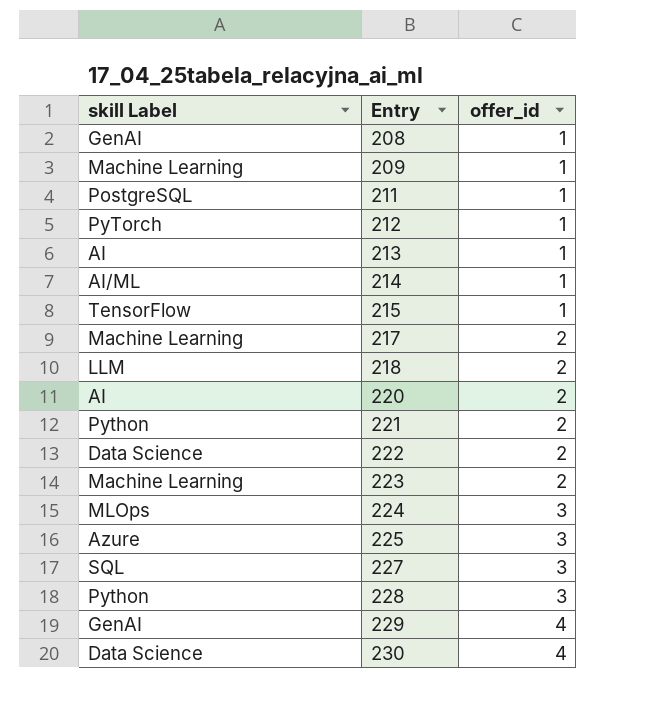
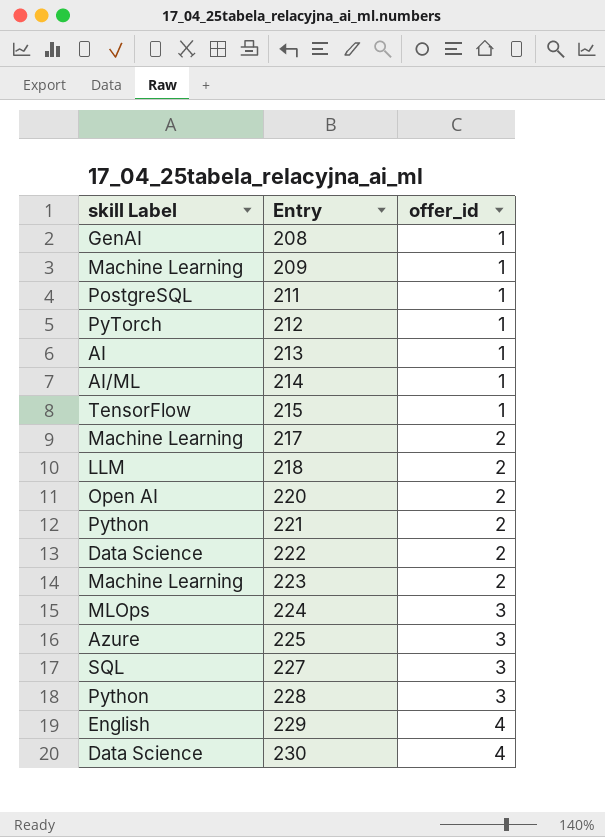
220 | skill Label: AI -> Open AI
229 | skill Label: GenAI -> English

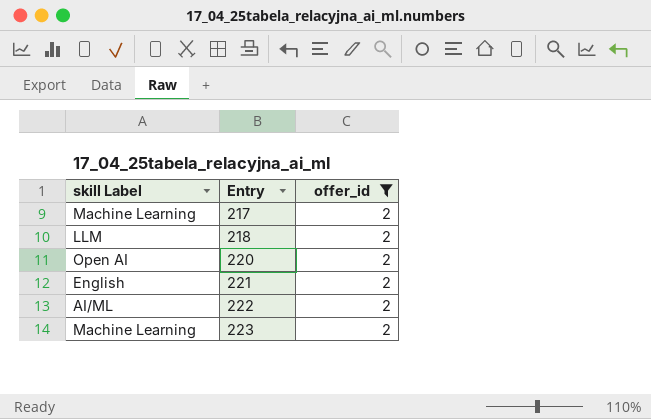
filter: none -> offer_id = 2
221 | skill Label: Python -> English
222 | skill Label: Data Science -> AI/ML

